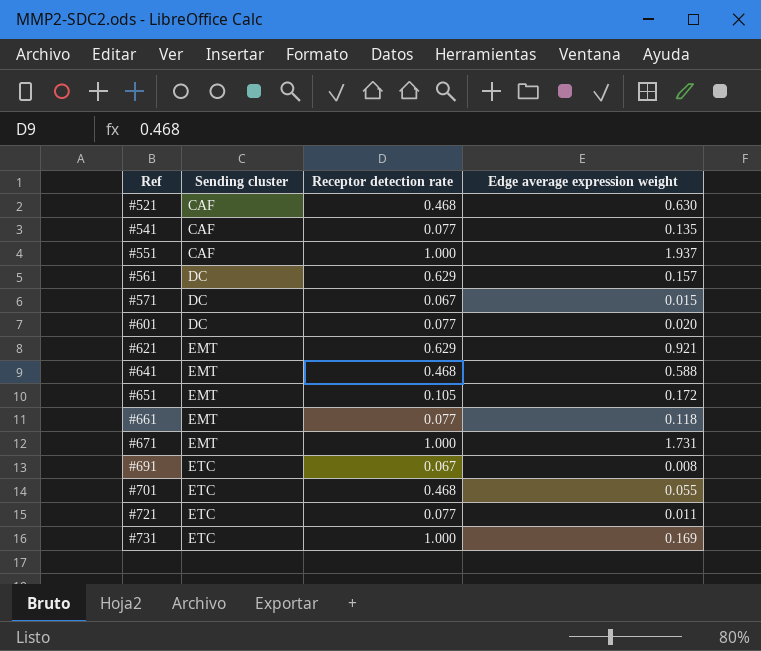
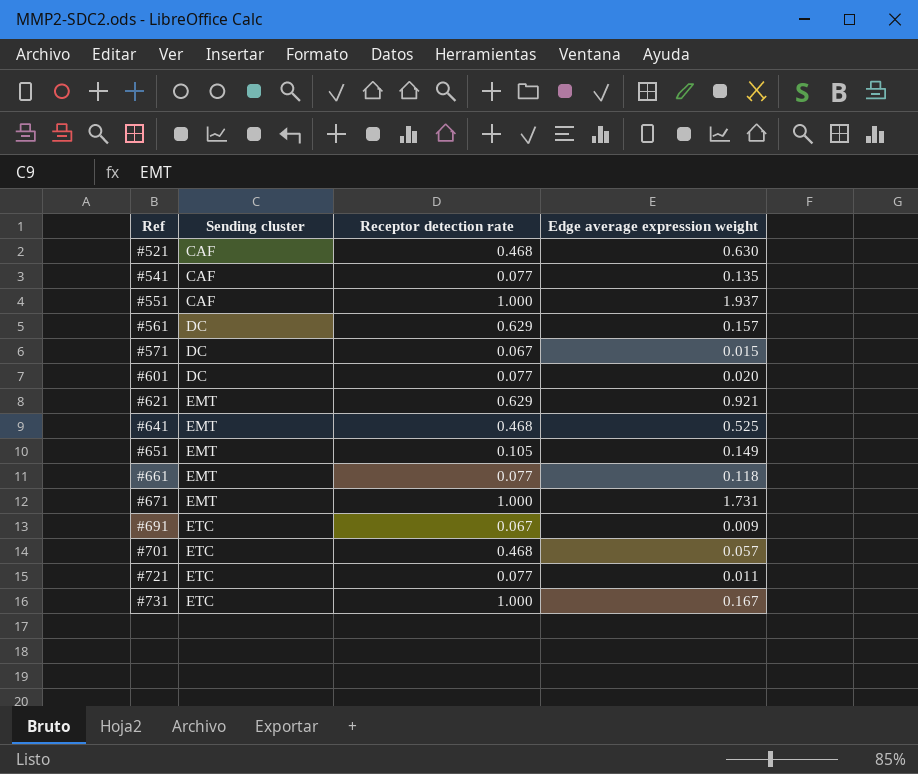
#641 | Edge average expression weight: 0.588 -> 0.525
#651 | Edge average expression weight: 0.172 -> 0.149
#691 | Edge average expression weight: 0.008 -> 0.009
#701 | Edge average expression weight: 0.055 -> 0.057
#731 | Edge average expression weight: 0.169 -> 0.167

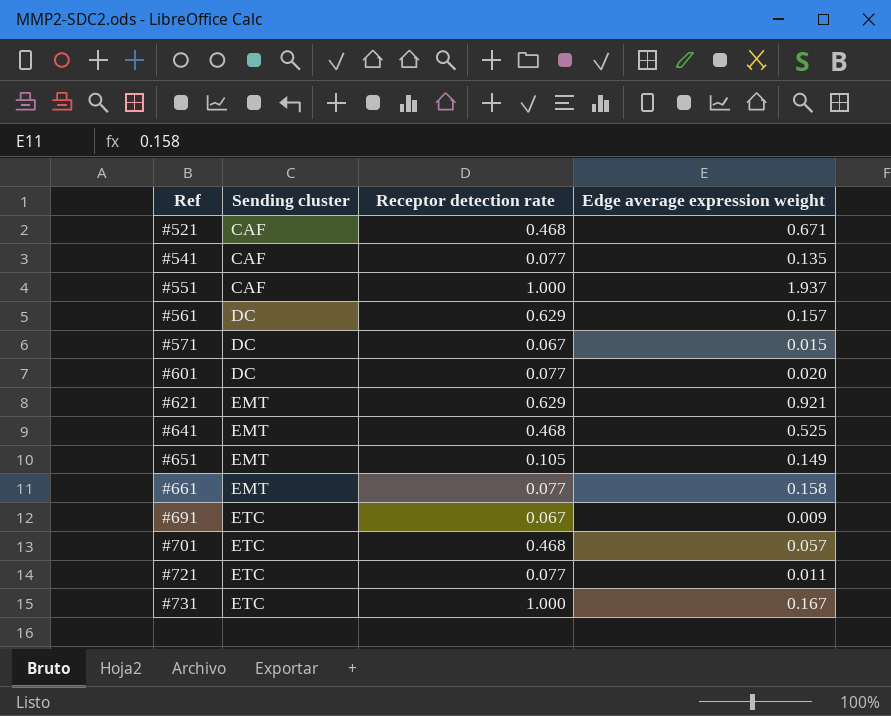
row #671: EMT | 1.000 | 1.731 -> none
#521 | Edge average expression weight: 0.630 -> 0.671
#661 | Edge average expression weight: 0.118 -> 0.158

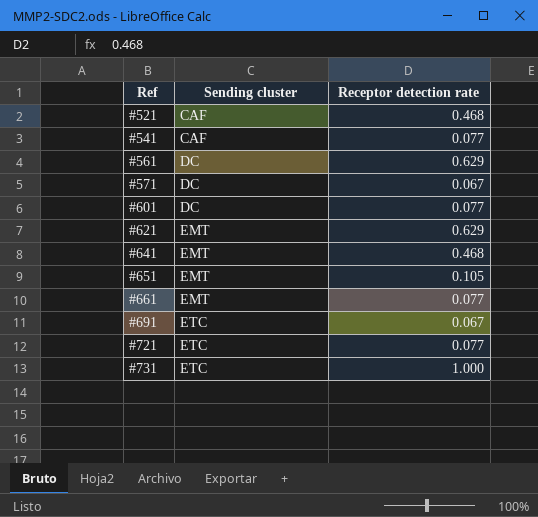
column Edge average expression weight | position: 4 -> none
row #551: CAF | 1.000 | 1.937 -> none
row #701: ETC | 0.468 | 0.057 -> none

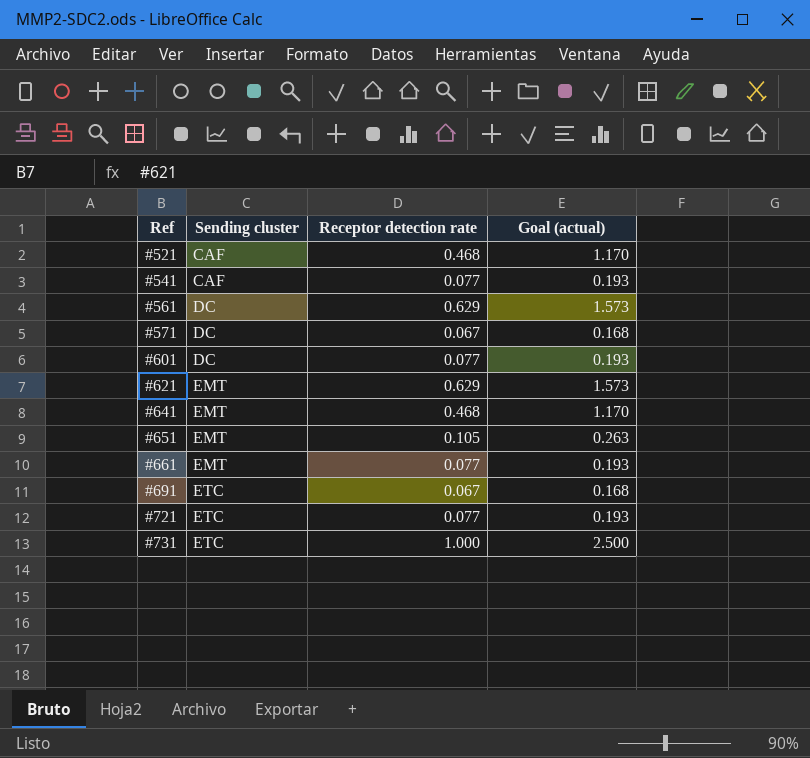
column Goal (actual) | formula: none -> [Receptor detection rate] * 2.5

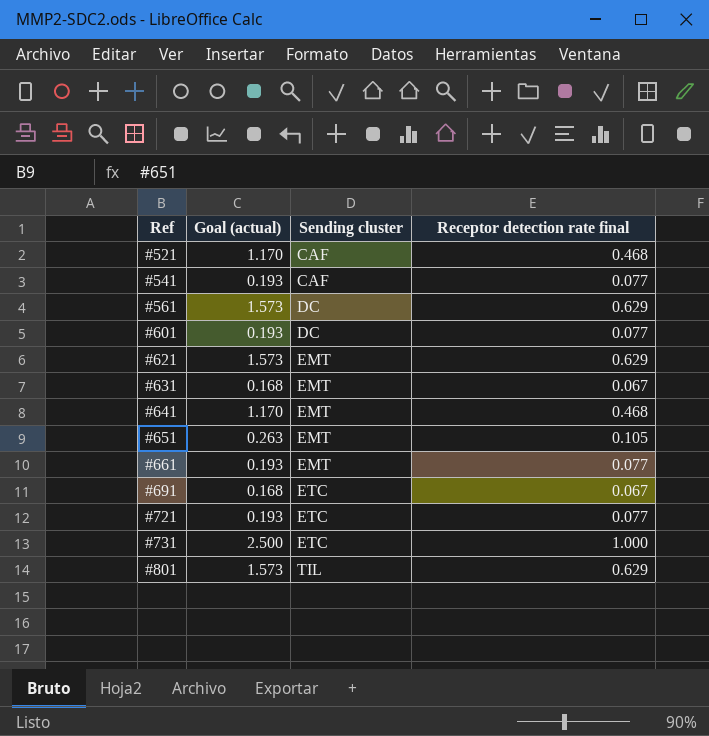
column Goal (actual) | position: 4 -> 2
column name: Receptor detection rate -> Receptor detection rate final
row #571: DC | 0.067 | 0.168 -> none
row #631: none -> 0.168 | EMT | 0.067
row #801: none -> 1.573 | TIL | 0.629

